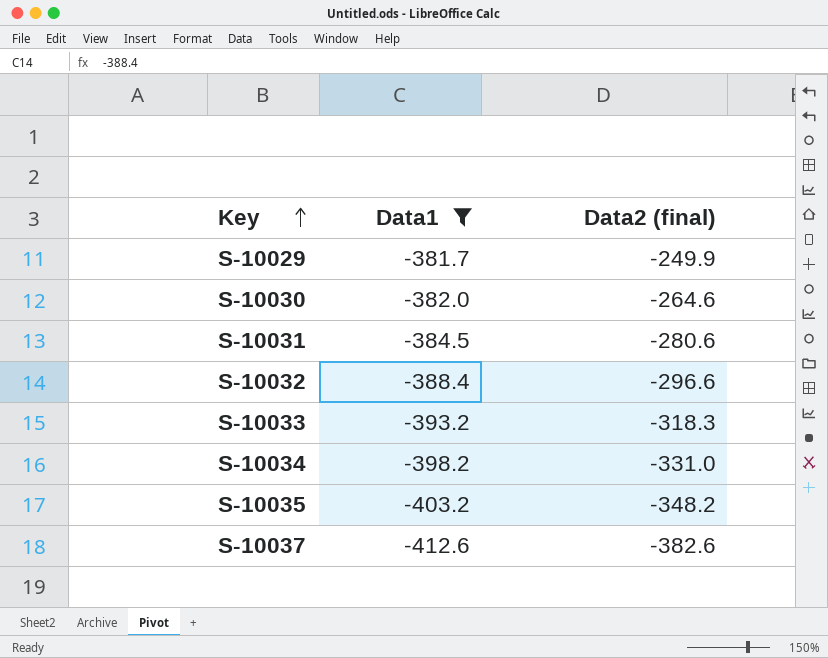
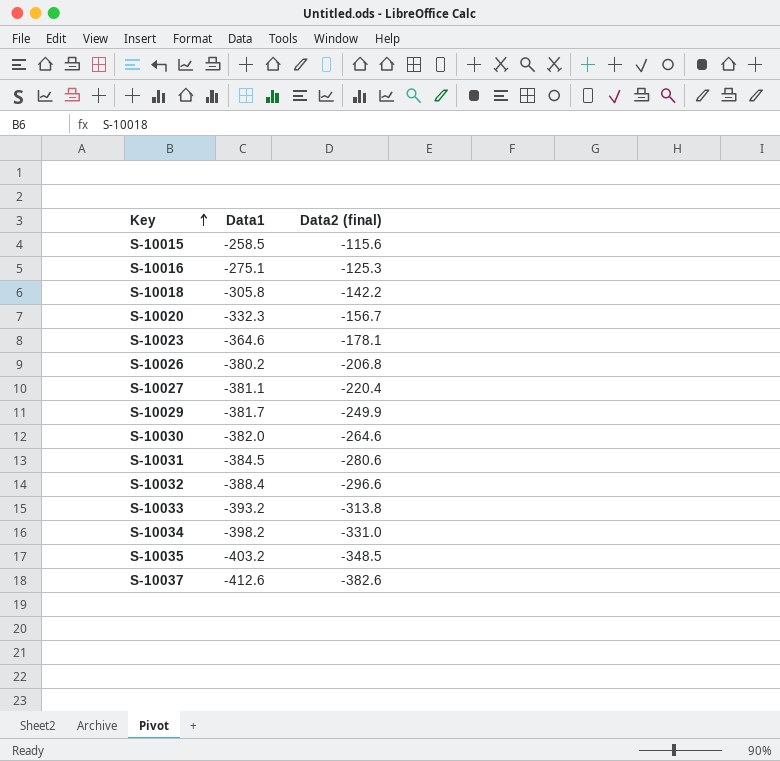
filter: Data1 <= -381.7 -> none
S-10033 | Data2 (final): -318.3 -> -313.8
S-10035 | Data2 (final): -348.2 -> -348.5

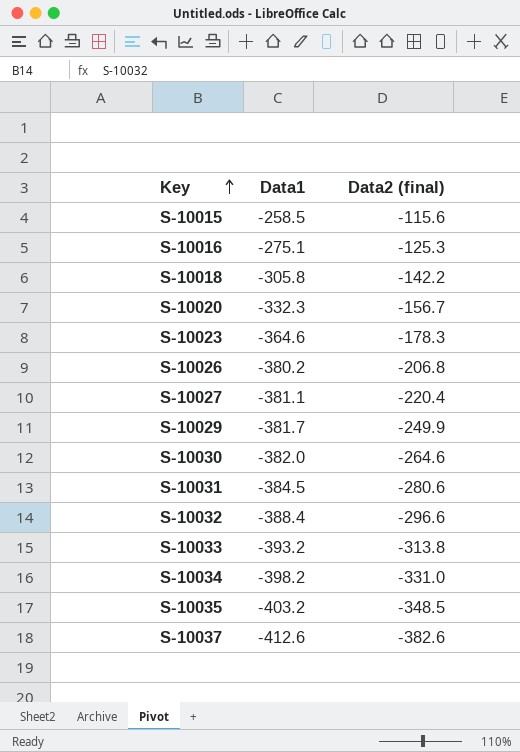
S-10023 | Data2 (final): -178.1 -> -178.3

